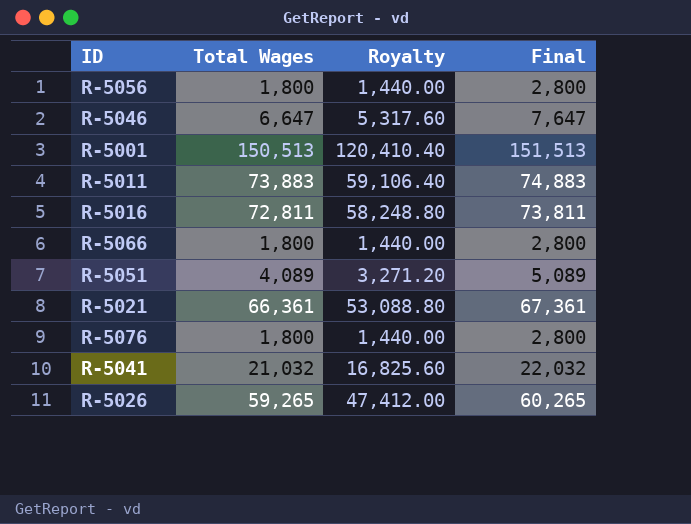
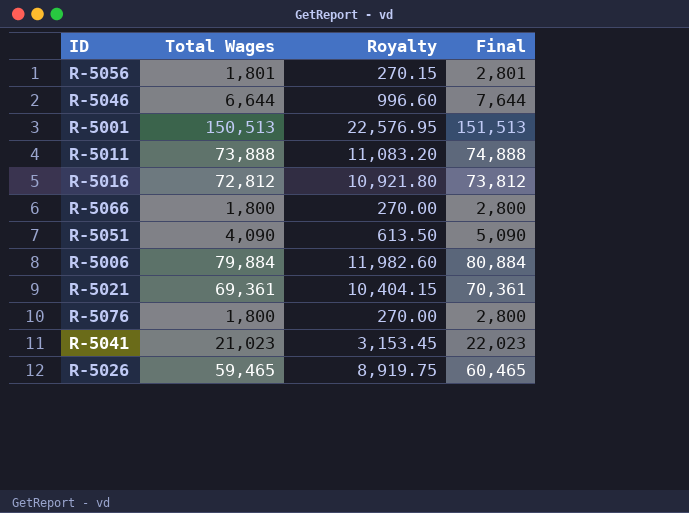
column Royalty | formula: [Total Wages] * 0.8 -> [Total Wages] * 0.15
R-5056 | Total Wages: 1,800 -> 1,801
R-5056 | Final: 2,800 -> 2,801
R-5046 | Total Wages: 6,647 -> 6,644
R-5046 | Final: 7,647 -> 7,644
R-5011 | Total Wages: 73,883 -> 73,888
R-5011 | Final: 74,883 -> 74,888
R-5016 | Total Wages: 72,811 -> 72,812
R-5016 | Final: 73,811 -> 73,812
R-5051 | Total Wages: 4,089 -> 4,090
R-5051 | Final: 5,089 -> 5,090
row R-5006: none -> 79,884 | 11,982.60 | 80,884
R-5021 | Total Wages: 66,361 -> 69,361
R-5021 | Final: 67,361 -> 70,361
R-5041 | Total Wages: 21,032 -> 21,023
R-5041 | Final: 22,032 -> 22,023
R-5026 | Total Wages: 59,265 -> 59,465
R-5026 | Final: 60,265 -> 60,465

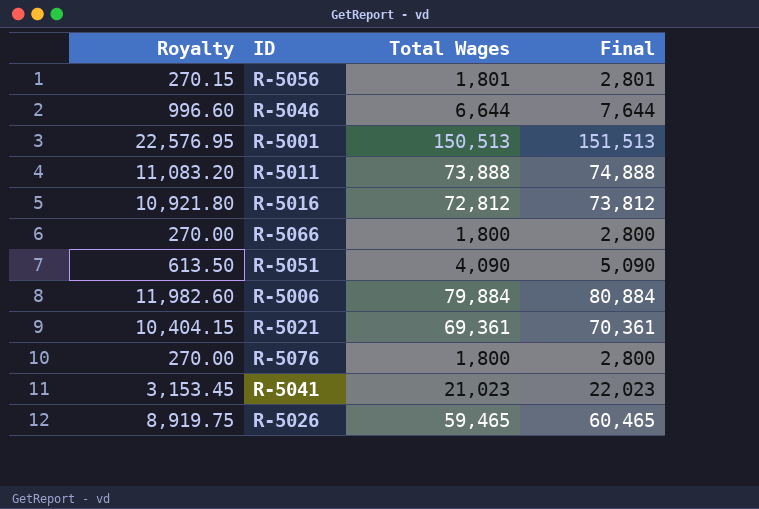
column Royalty | position: 3 -> 1

